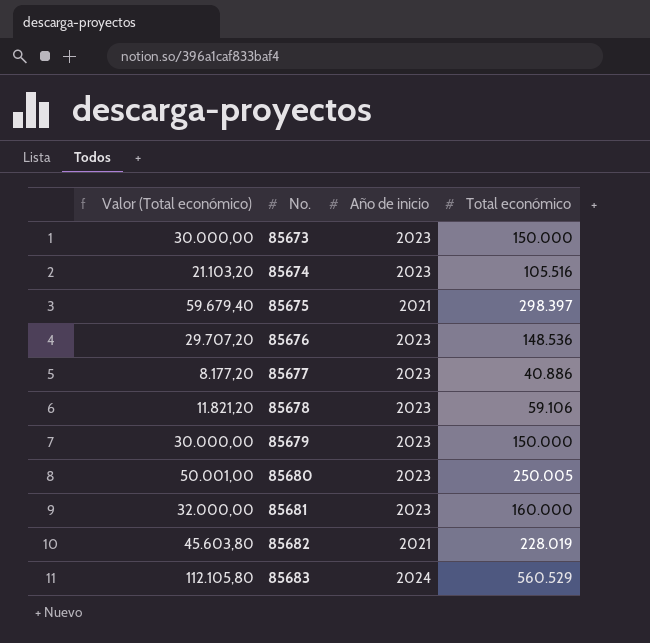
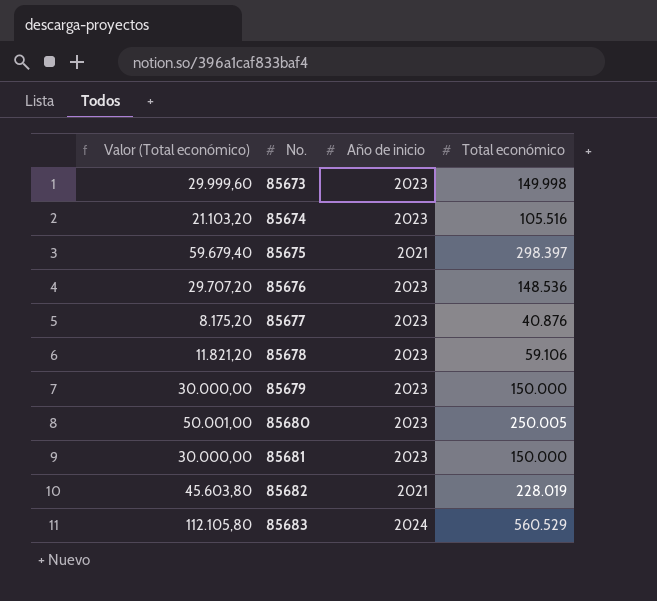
85673 | Valor (Total económico): 30.000,00 -> 29.999,60
85673 | Total económico: 150.000 -> 149.998
85677 | Valor (Total económico): 8.177,20 -> 8.175,20
85677 | Total económico: 40.886 -> 40.876
85681 | Valor (Total económico): 32.000,00 -> 30.000,00
85681 | Total económico: 160.000 -> 150.000

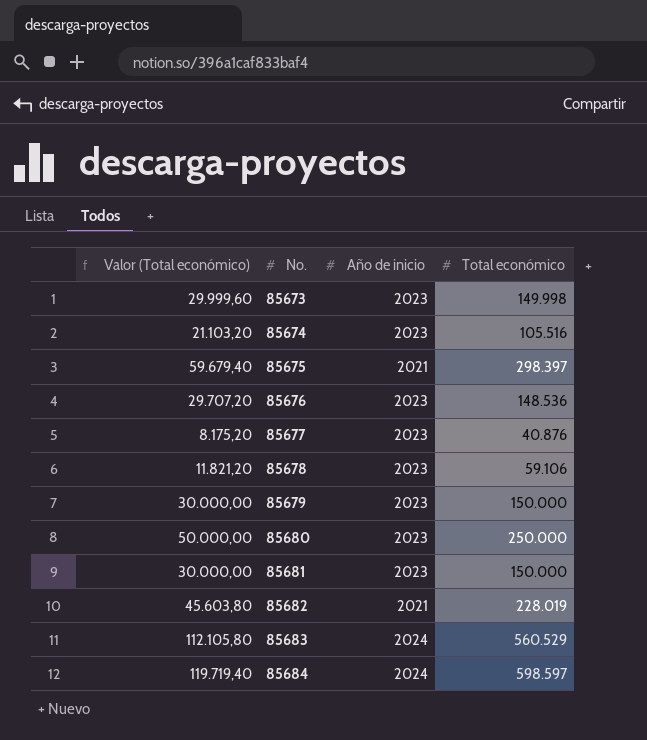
85680 | Valor (Total económico): 50.001,00 -> 50.000,00
85680 | Total económico: 250.005 -> 250.000
row 85684: none -> 119.719,40 | 2024 | 598.597

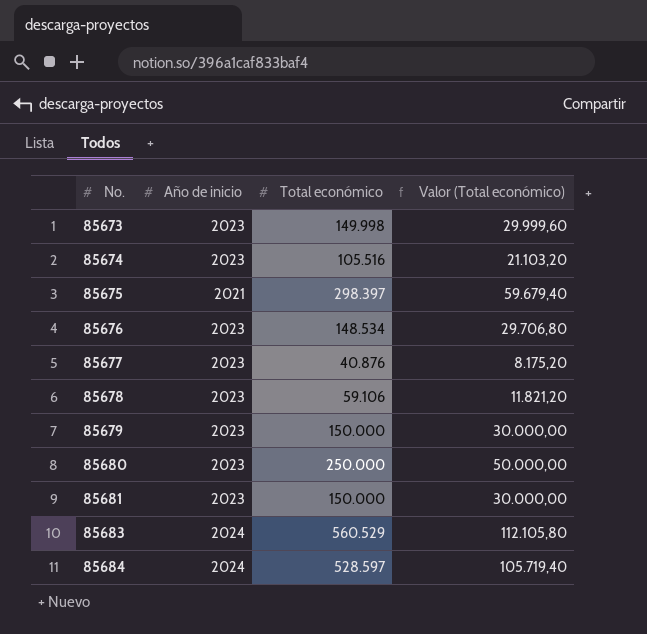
column Valor (Total económico) | position: 1 -> 4
row 85682: 45.603,80 | 2021 | 228.019 -> none
85676 | Total económico: 148.536 -> 148.534
85676 | Valor (Total económico): 29.707,20 -> 29.706,80
85684 | Total económico: 598.597 -> 528.597
85684 | Valor (Total económico): 119.719,40 -> 105.719,40

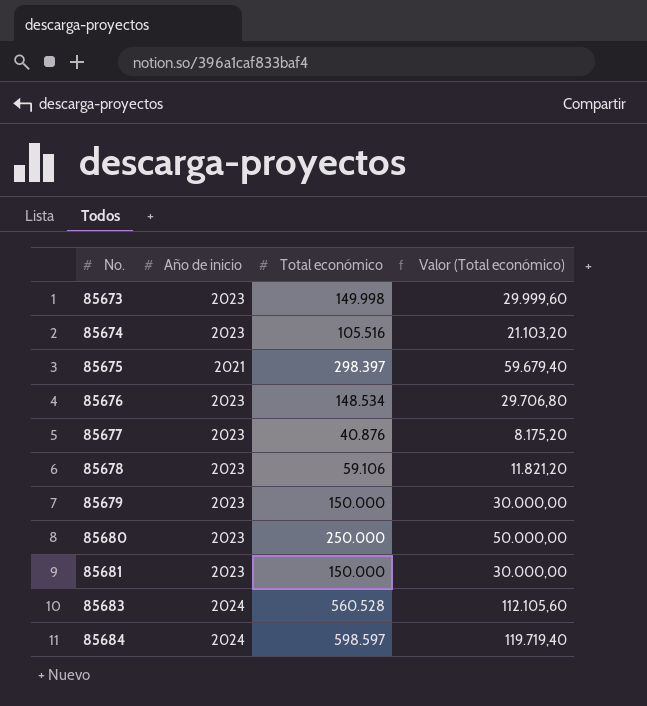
85683 | Total económico: 560.529 -> 560.528
85683 | Valor (Total económico): 112.105,80 -> 112.105,60
85684 | Total económico: 528.597 -> 598.597
85684 | Valor (Total económico): 105.719,40 -> 119.719,40

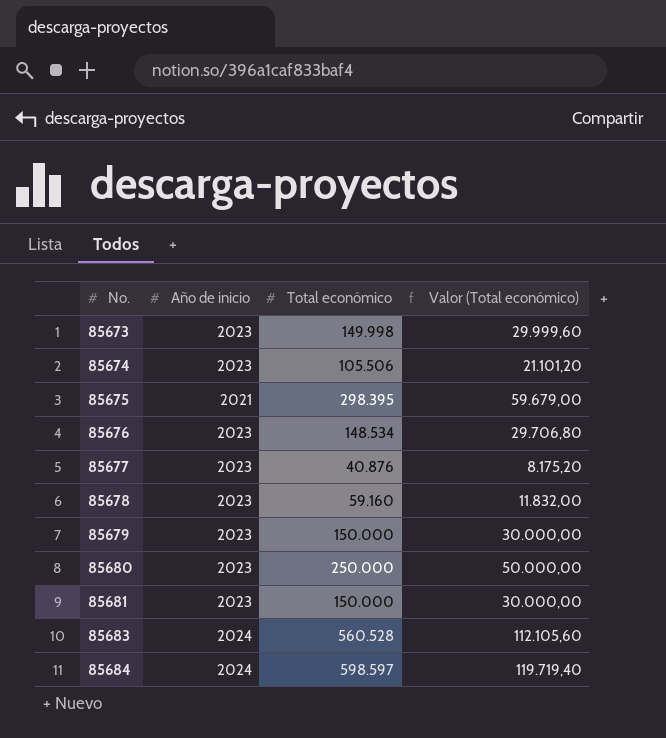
85674 | Total económico: 105.516 -> 105.506
85674 | Valor (Total económico): 21.103,20 -> 21.101,20
85675 | Total económico: 298.397 -> 298.395
85675 | Valor (Total económico): 59.679,40 -> 59.679,00
85678 | Total económico: 59.106 -> 59.160
85678 | Valor (Total económico): 11.821,20 -> 11.832,00

